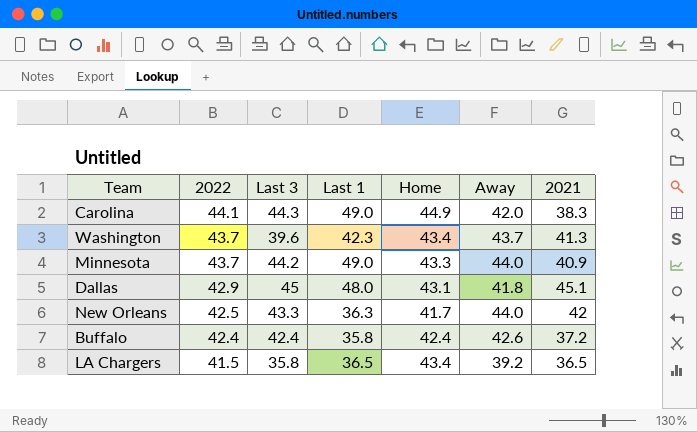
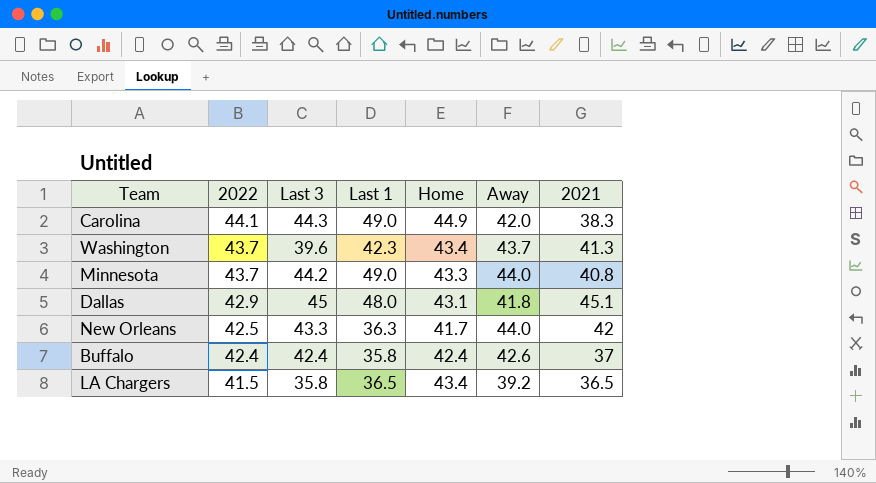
Minnesota | 2021: 40.9 -> 40.8
Buffalo | 2021: 37.2 -> 37

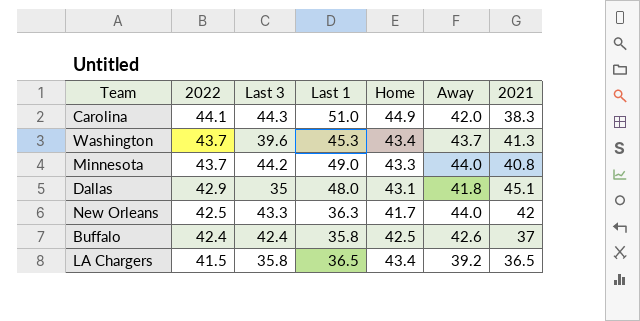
Carolina | Last 1: 49.0 -> 51.0
Washington | Last 1: 42.3 -> 45.3
Dallas | Last 3: 45 -> 35
Buffalo | Home: 42.4 -> 42.5

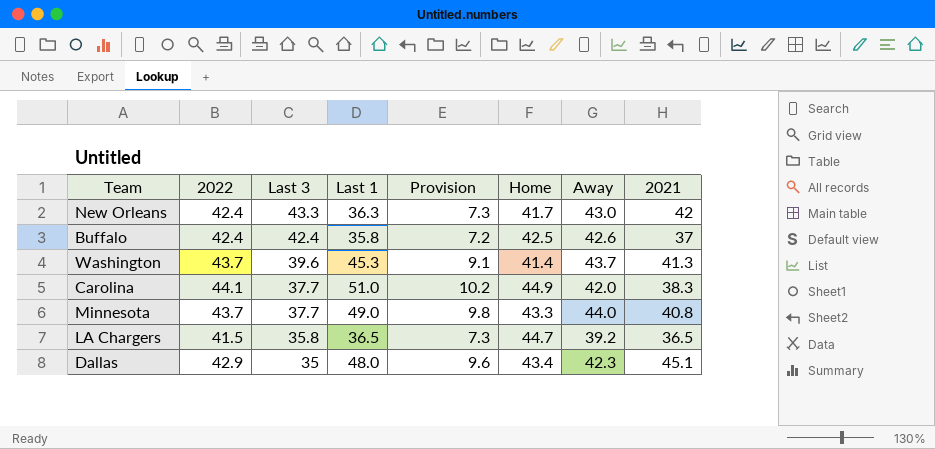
row order: 2022 descending -> Last 3 descending
column Provision | formula: none -> [Last 1] * 0.2
New Orleans | 2022: 42.5 -> 42.4
New Orleans | Away: 44.0 -> 43.0
Washington | Home: 43.4 -> 41.4
Carolina | Last 3: 44.3 -> 37.7
Minnesota | Last 3: 44.2 -> 37.7
LA Chargers | Home: 43.4 -> 44.7
Dallas | Home: 43.1 -> 43.4
Dallas | Away: 41.8 -> 42.3

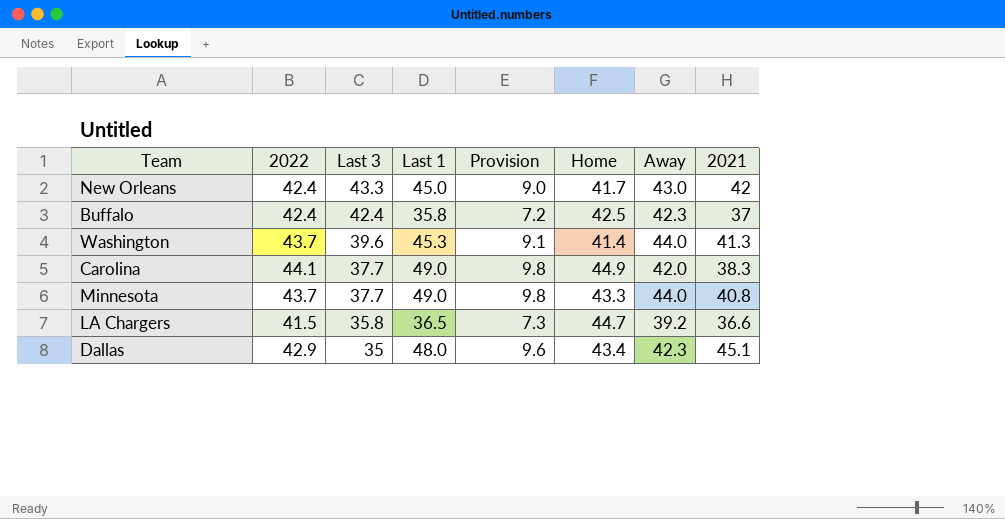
New Orleans | Last 1: 36.3 -> 45.0
New Orleans | Provision: 7.3 -> 9.0
Buffalo | Away: 42.6 -> 42.3
Washington | Away: 43.7 -> 44.0
Carolina | Last 1: 51.0 -> 49.0
Carolina | Provision: 10.2 -> 9.8
LA Chargers | 2021: 36.5 -> 36.6

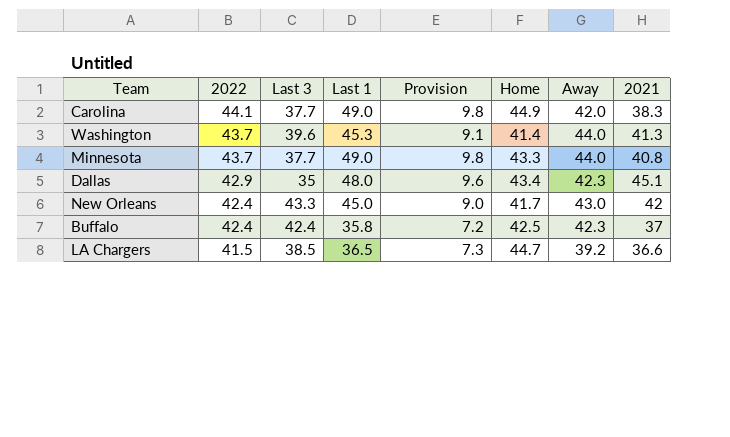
row order: Last 3 descending -> 2022 descending
LA Chargers | Last 3: 35.8 -> 38.5

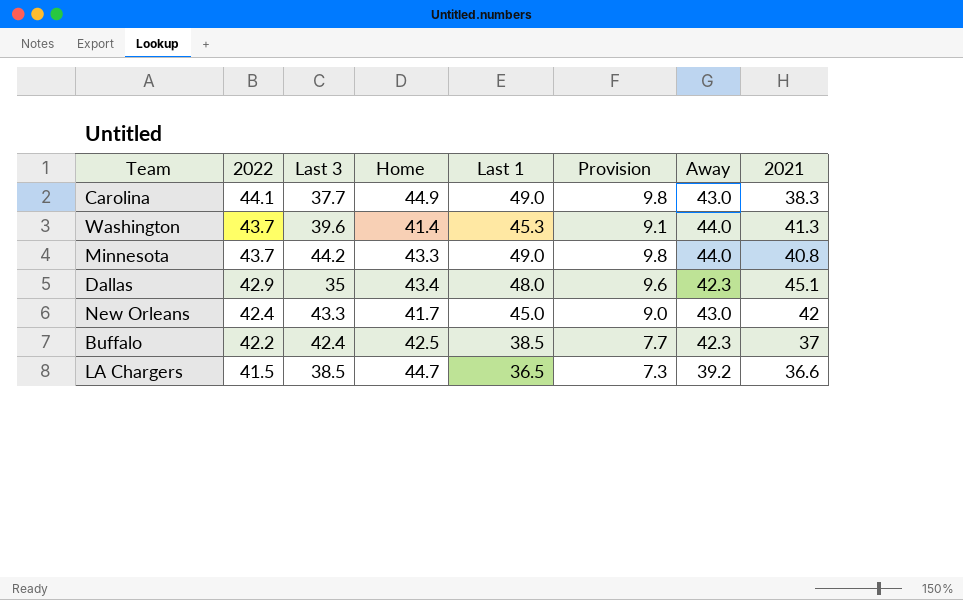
column Home | position: 6 -> 4
Carolina | Away: 42.0 -> 43.0
Minnesota | Last 3: 37.7 -> 44.2
Buffalo | 2022: 42.4 -> 42.2
Buffalo | Last 1: 35.8 -> 38.5
Buffalo | Provision: 7.2 -> 7.7

